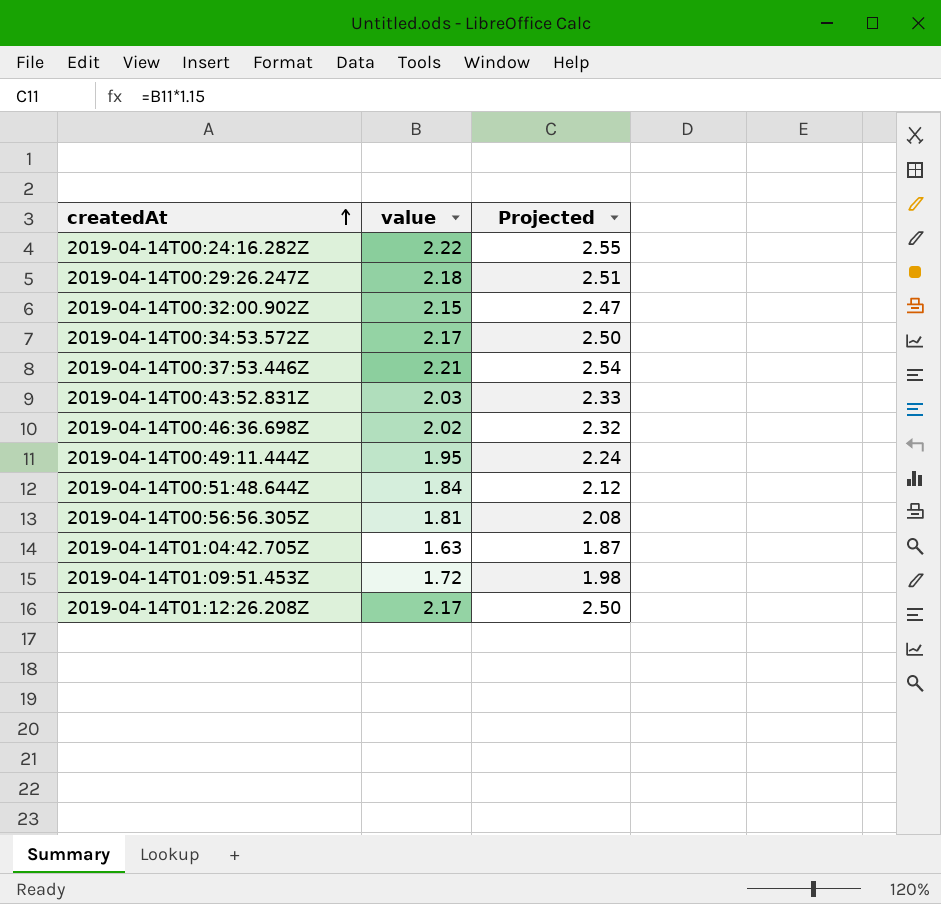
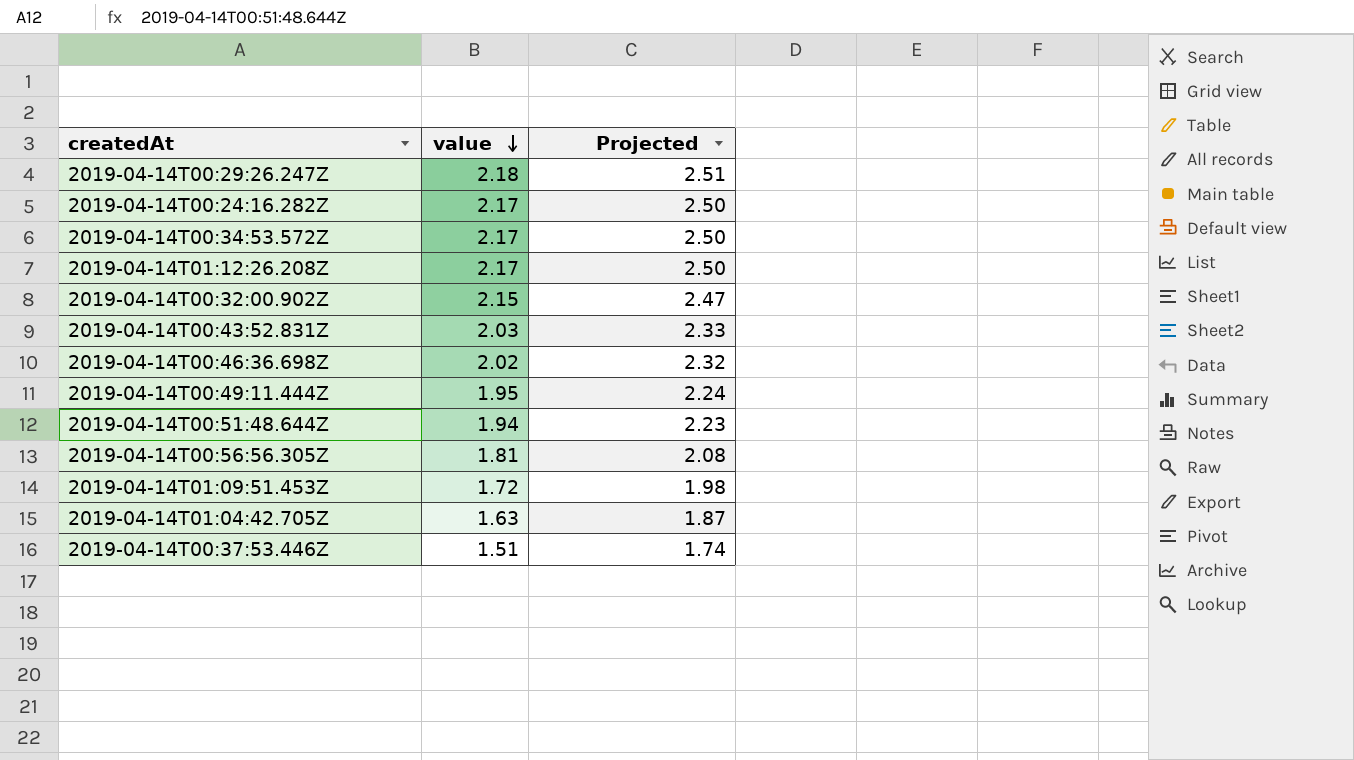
row order: createdAt ascending -> value descending
2019-04-14T00:24:16.282Z | value: 2.22 -> 2.17
2019-04-14T00:24:16.282Z | Projected: 2.55 -> 2.50
2019-04-14T00:51:48.644Z | value: 1.84 -> 1.94
2019-04-14T00:51:48.644Z | Projected: 2.12 -> 2.23
2019-04-14T00:37:53.446Z | value: 2.21 -> 1.51
2019-04-14T00:37:53.446Z | Projected: 2.54 -> 1.74

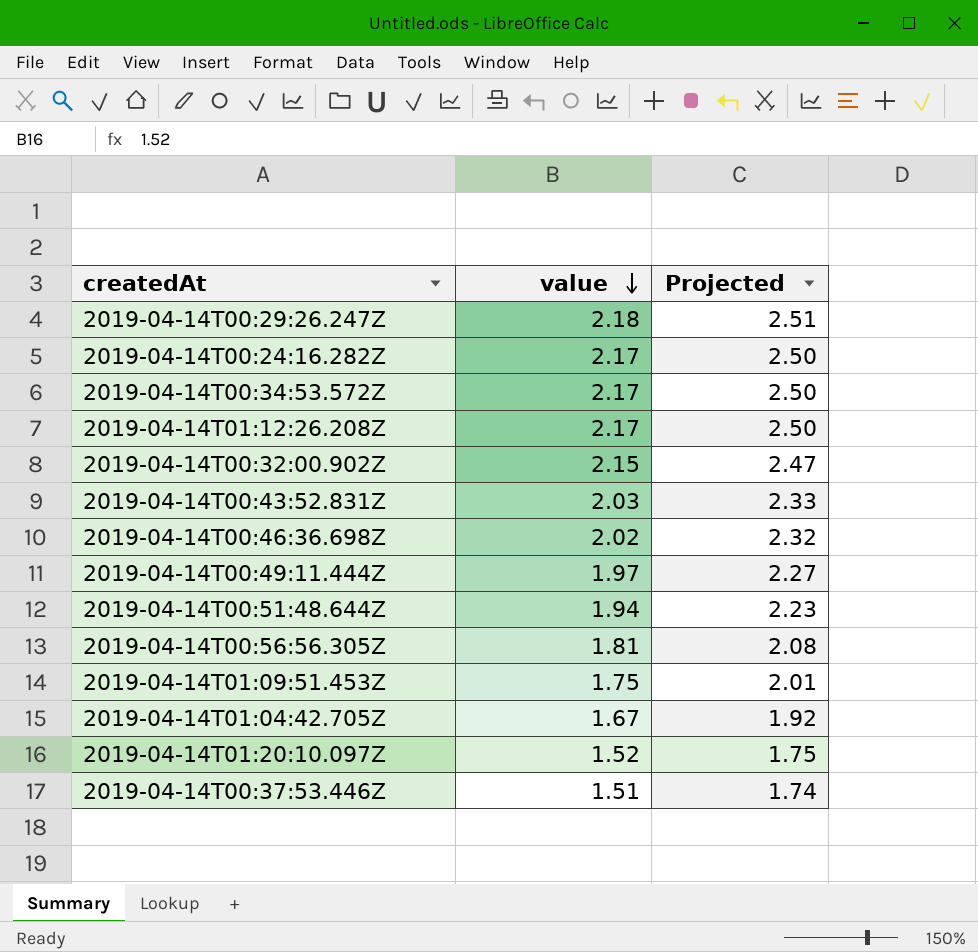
2019-04-14T00:49:11.444Z | value: 1.95 -> 1.97
2019-04-14T00:49:11.444Z | Projected: 2.24 -> 2.27
2019-04-14T01:09:51.453Z | value: 1.72 -> 1.75
2019-04-14T01:09:51.453Z | Projected: 1.98 -> 2.01
2019-04-14T01:04:42.705Z | value: 1.63 -> 1.67
2019-04-14T01:04:42.705Z | Projected: 1.87 -> 1.92
row 2019-04-14T01:20:10.097Z: none -> 1.52 | 1.75

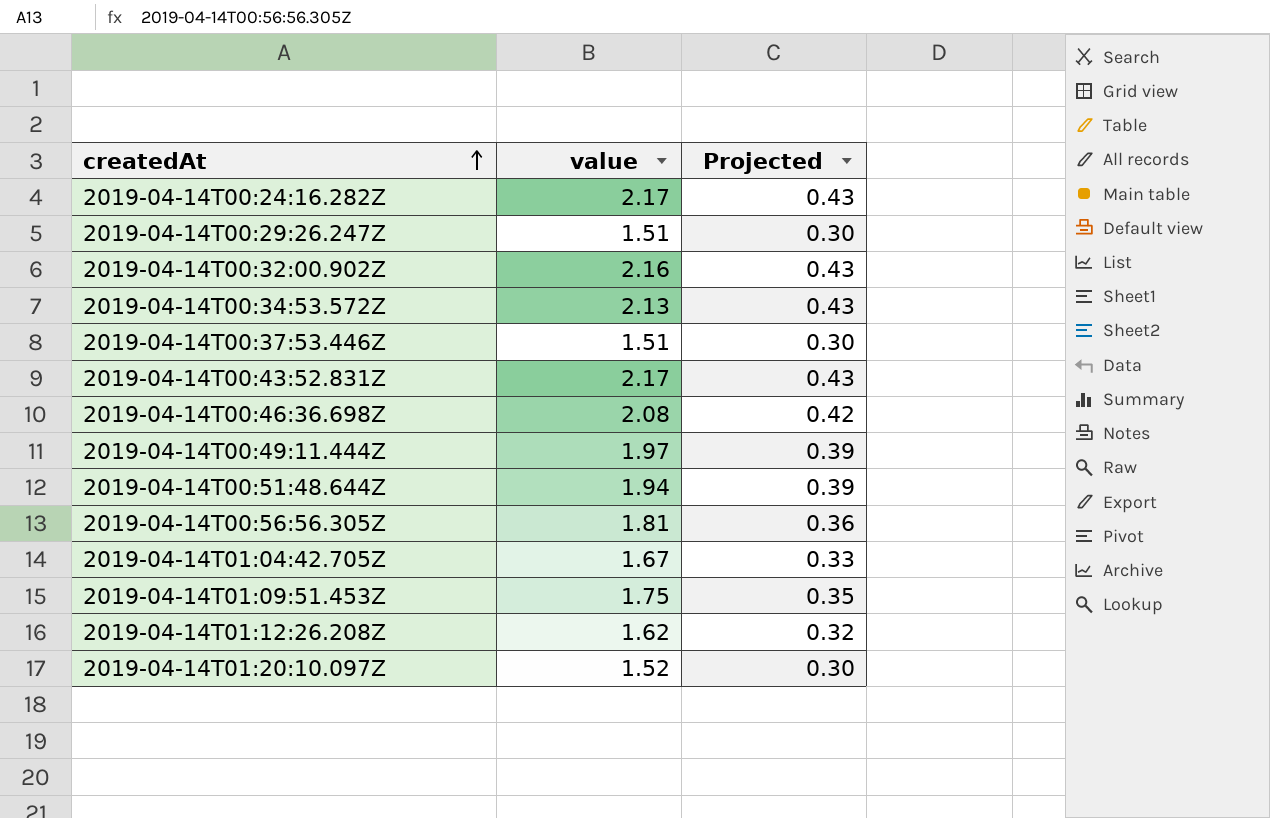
row order: value descending -> createdAt ascending
column Projected | formula: [value] * 1.15 -> [value] * 0.2
2019-04-14T00:29:26.247Z | value: 2.18 -> 1.51
2019-04-14T00:32:00.902Z | value: 2.15 -> 2.16
2019-04-14T00:34:53.572Z | value: 2.17 -> 2.13
2019-04-14T00:43:52.831Z | value: 2.03 -> 2.17
2019-04-14T00:46:36.698Z | value: 2.02 -> 2.08
2019-04-14T01:12:26.208Z | value: 2.17 -> 1.62

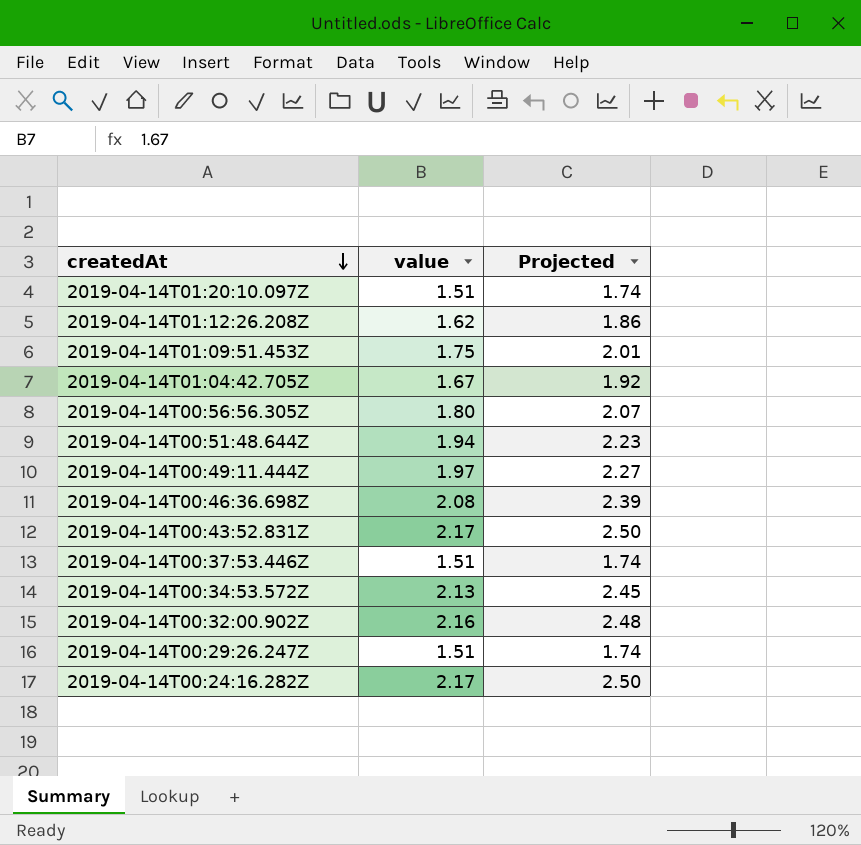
row order: createdAt ascending -> createdAt descending
column Projected | formula: [value] * 0.2 -> [value] * 1.15
2019-04-14T01:20:10.097Z | value: 1.52 -> 1.51
2019-04-14T00:56:56.305Z | value: 1.81 -> 1.80

